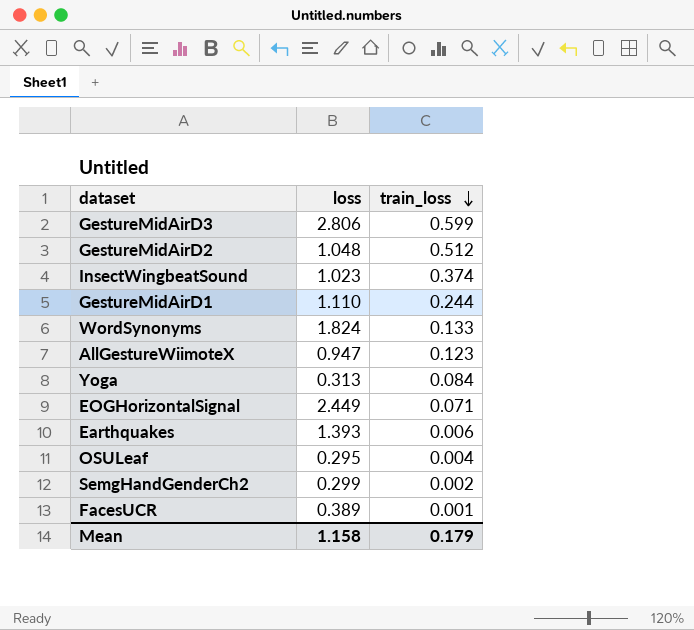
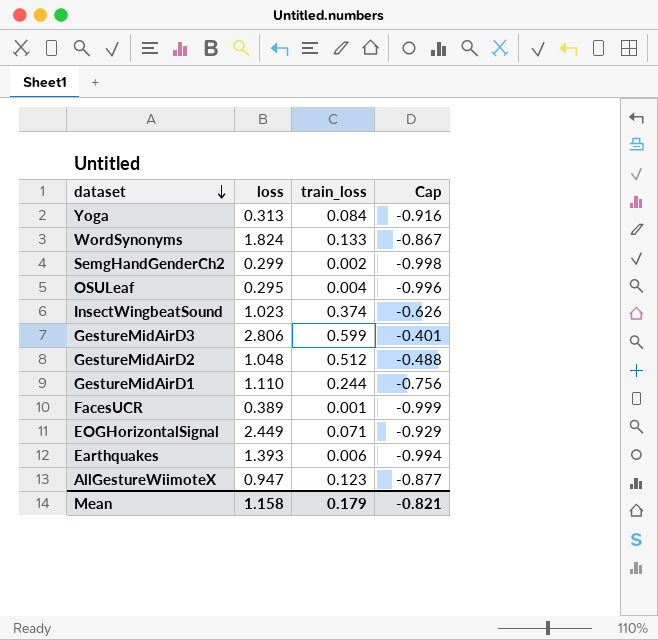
row order: train_loss descending -> dataset descending
column Cap | formula: none -> [train_loss] - 1

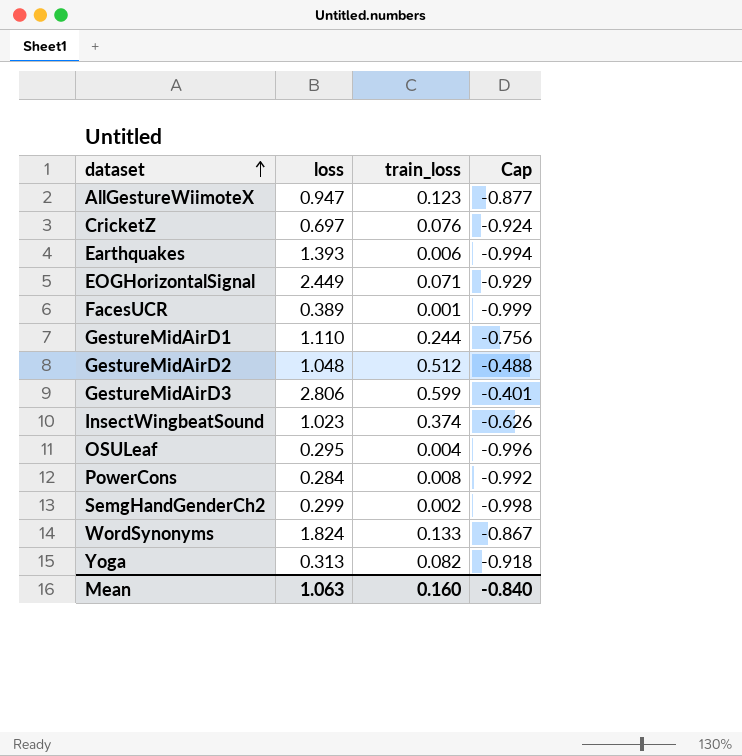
row order: dataset descending -> dataset ascending
row CricketZ: none -> 0.697 | 0.076 | -0.924
row PowerCons: none -> 0.284 | 0.008 | -0.992
Yoga | train_loss: 0.084 -> 0.082
Yoga | Cap: -0.916 -> -0.918
Mean | loss: 1.158 -> 1.063
Mean | train_loss: 0.179 -> 0.160
Mean | Cap: -0.821 -> -0.840

